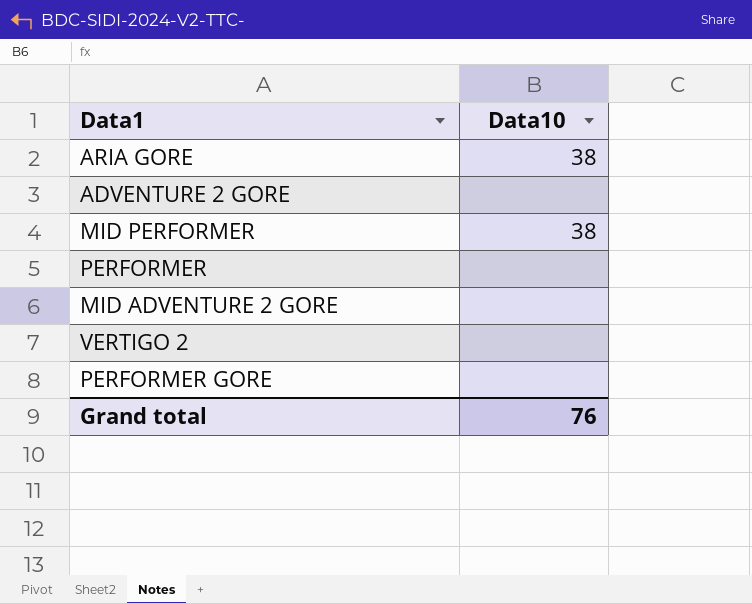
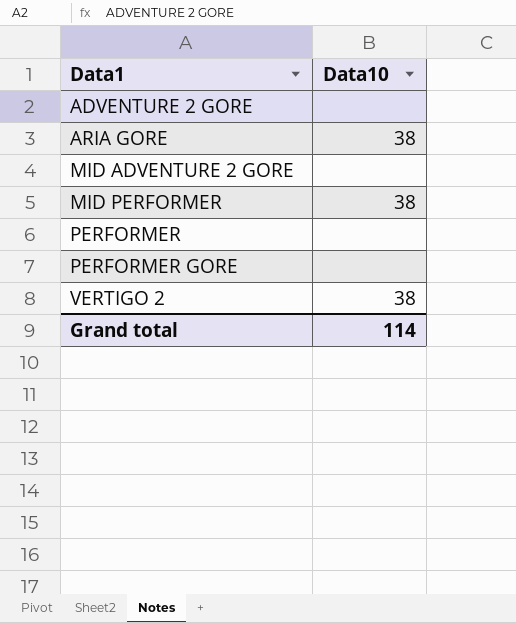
row order: none -> Data1 ascending
VERTIGO 2 | Data10: none -> 38
Grand total | Data10: 76 -> 114

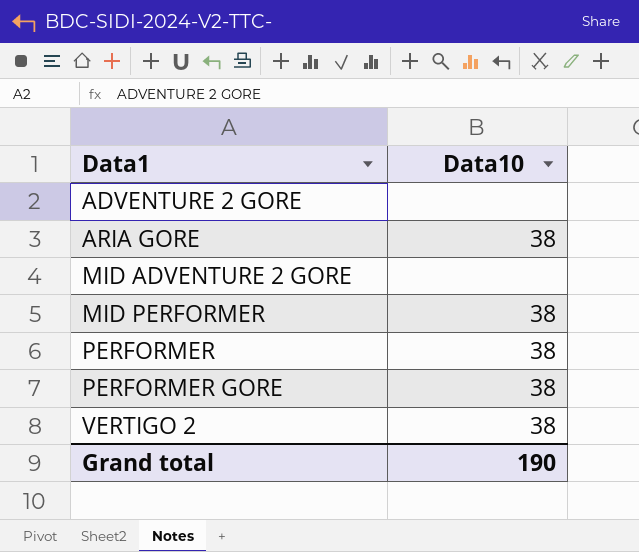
PERFORMER | Data10: none -> 38
PERFORMER GORE | Data10: none -> 38
Grand total | Data10: 114 -> 190

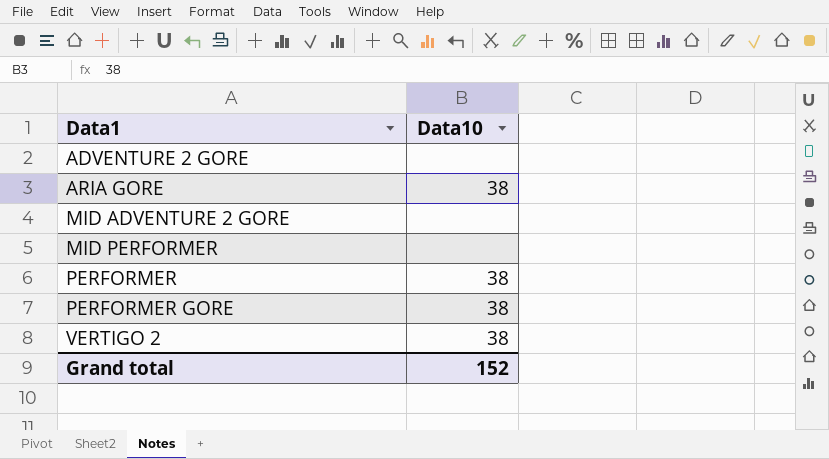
MID PERFORMER | Data10: 38 -> none
Grand total | Data10: 190 -> 152

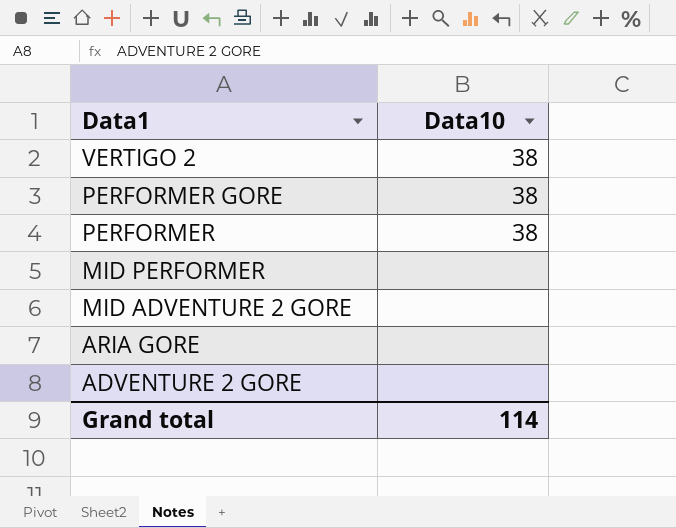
row order: Data1 ascending -> Data1 descending
ARIA GORE | Data10: 38 -> none
Grand total | Data10: 152 -> 114

